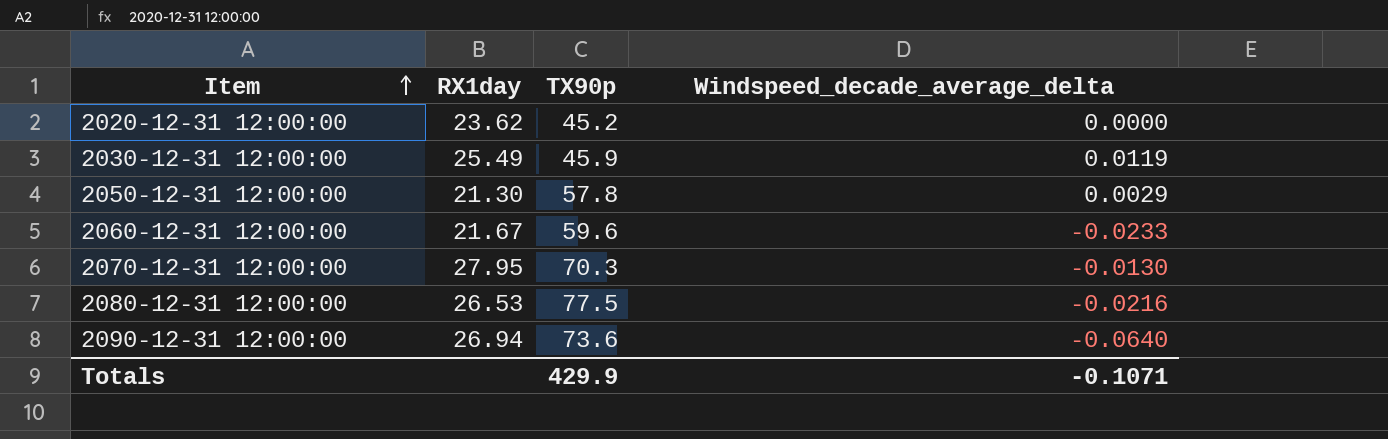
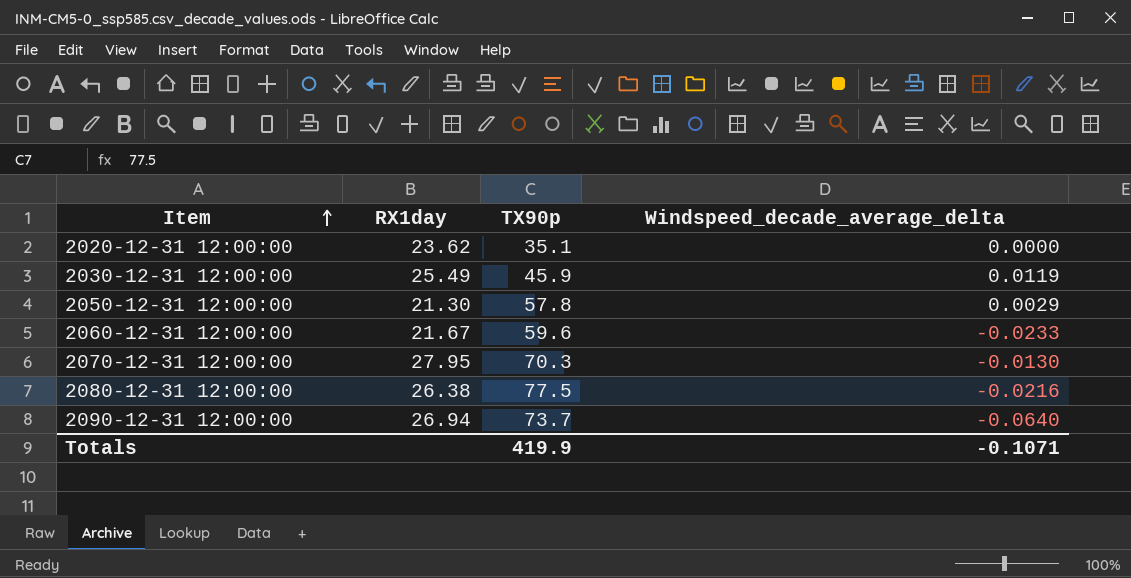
2020-12-31 12:00:00 | TX90p: 45.2 -> 35.1
2080-12-31 12:00:00 | RX1day: 26.53 -> 26.38
2090-12-31 12:00:00 | TX90p: 73.6 -> 73.7
Totals | TX90p: 429.9 -> 419.9

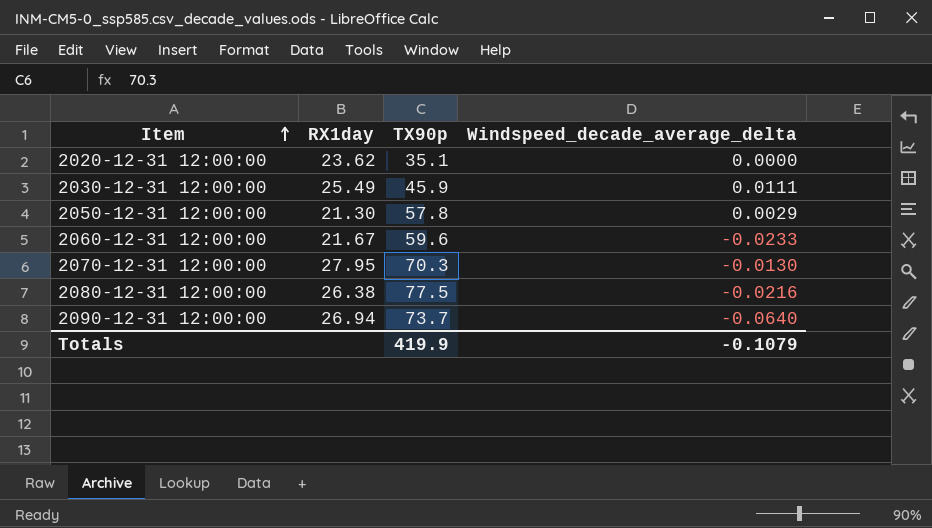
2030-12-31 12:00:00 | Windspeed_decade_average_delta: 0.0119 -> 0.0111
Totals | Windspeed_decade_average_delta: -0.1071 -> -0.1079

